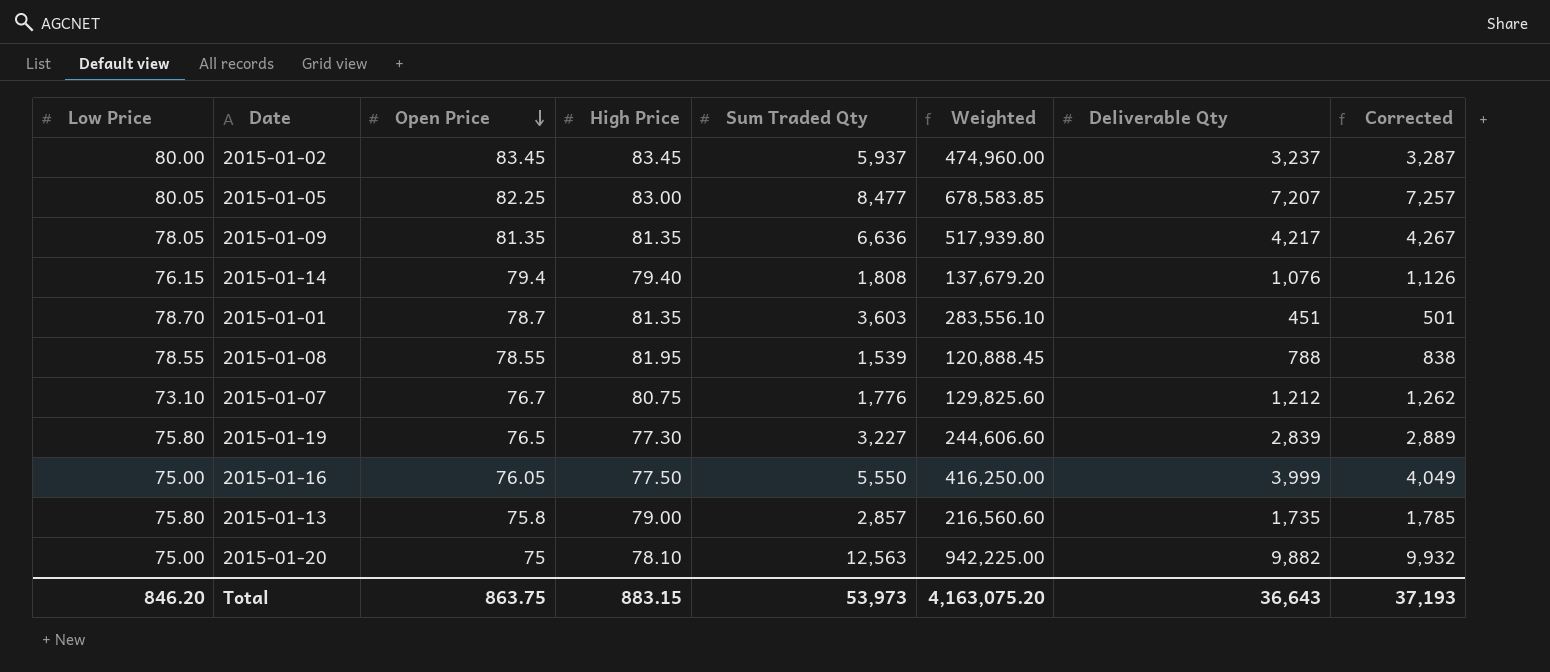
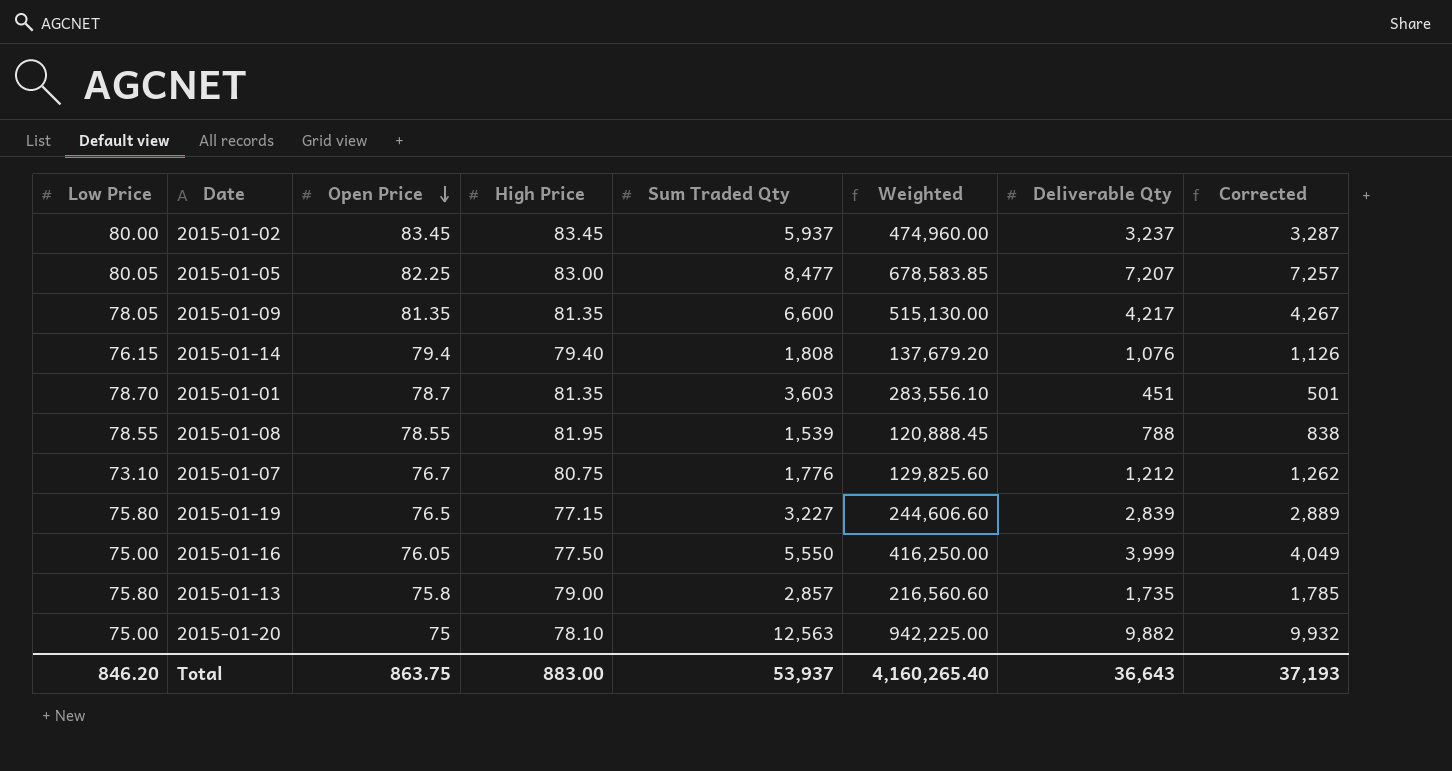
2015-01-09 | Sum Traded Qty: 6,636 -> 6,600
2015-01-09 | Weighted: 517,939.80 -> 515,130.00
2015-01-19 | High Price: 77.30 -> 77.15
Total | High Price: 883.15 -> 883.00
Total | Sum Traded Qty: 53,973 -> 53,937
Total | Weighted: 4,163,075.20 -> 4,160,265.40

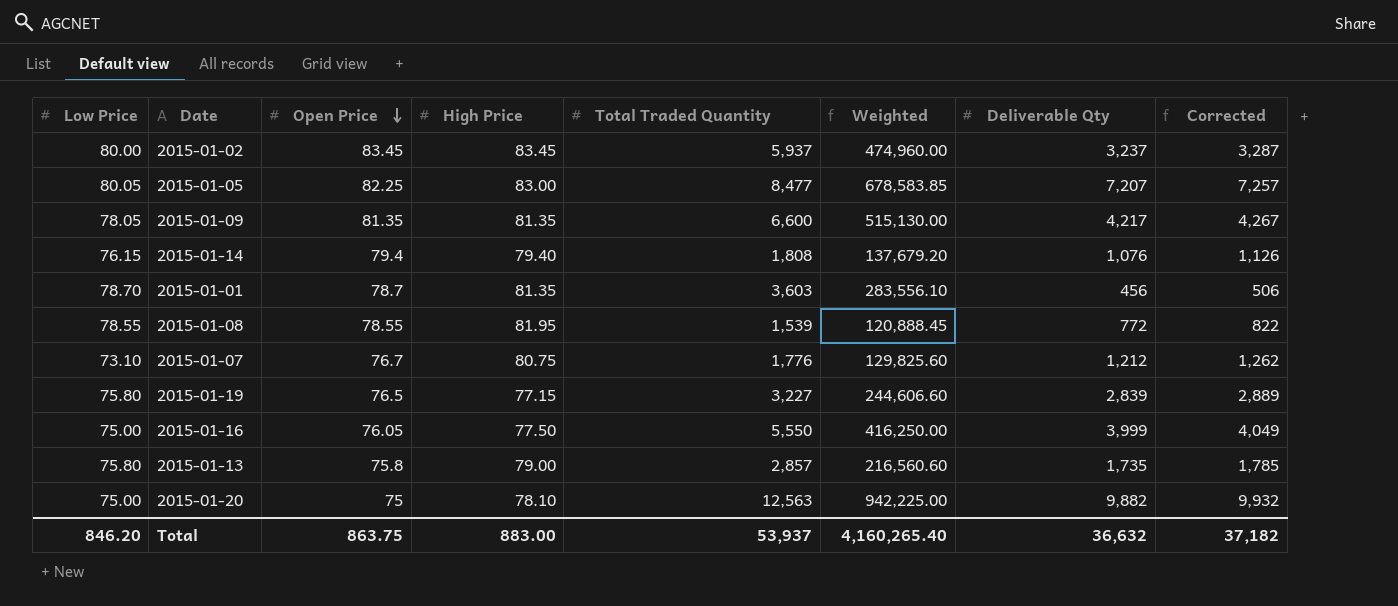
column name: Sum Traded Qty -> Total Traded Quantity
2015-01-01 | Deliverable Qty: 451 -> 456
2015-01-01 | Corrected: 501 -> 506
2015-01-08 | Deliverable Qty: 788 -> 772
2015-01-08 | Corrected: 838 -> 822
Total | Deliverable Qty: 36,643 -> 36,632
Total | Corrected: 37,193 -> 37,182

